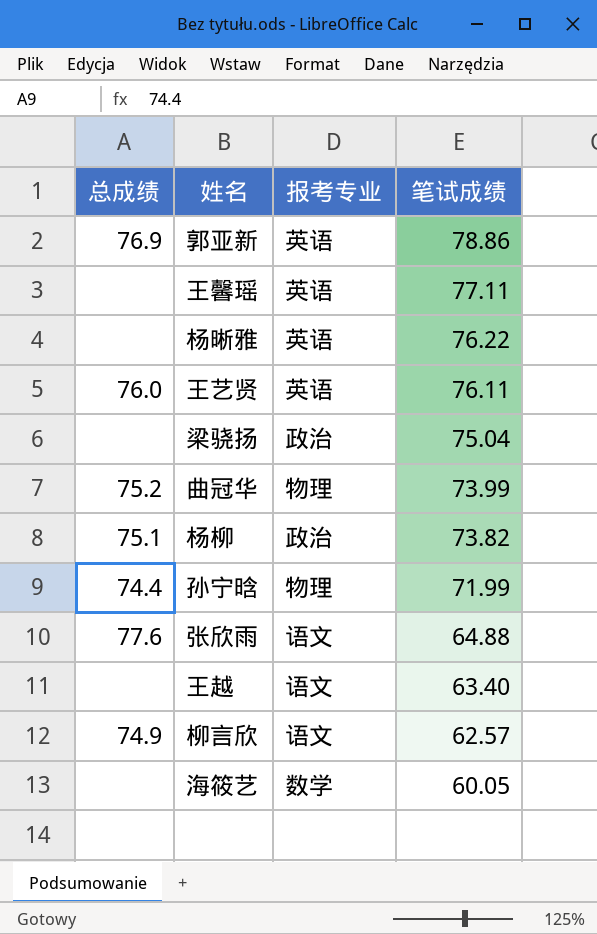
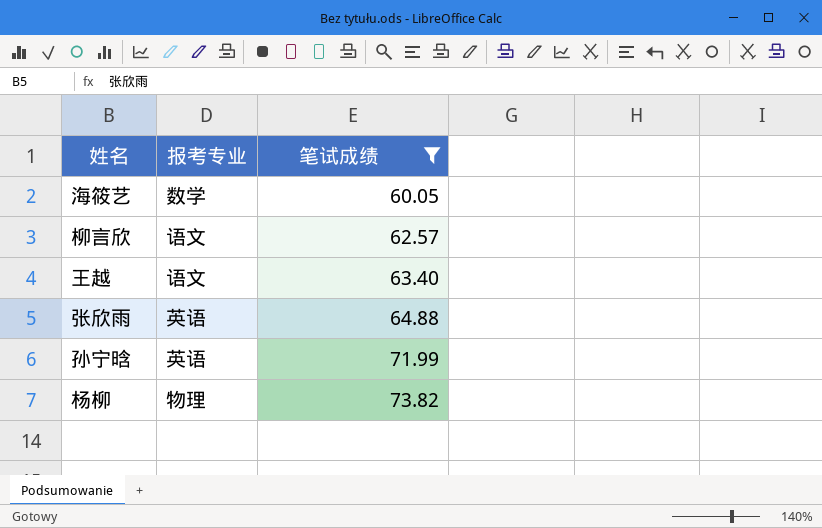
filter: none -> 笔试成绩 <= 73.82
row order: 笔试成绩 descending -> 笔试成绩 ascending
column 总成绩 | position: 1 -> none
张欣雨 | 报考专业: 语文 -> 英语
孙宁晗 | 报考专业: 物理 -> 英语
杨柳 | 报考专业: 政治 -> 物理

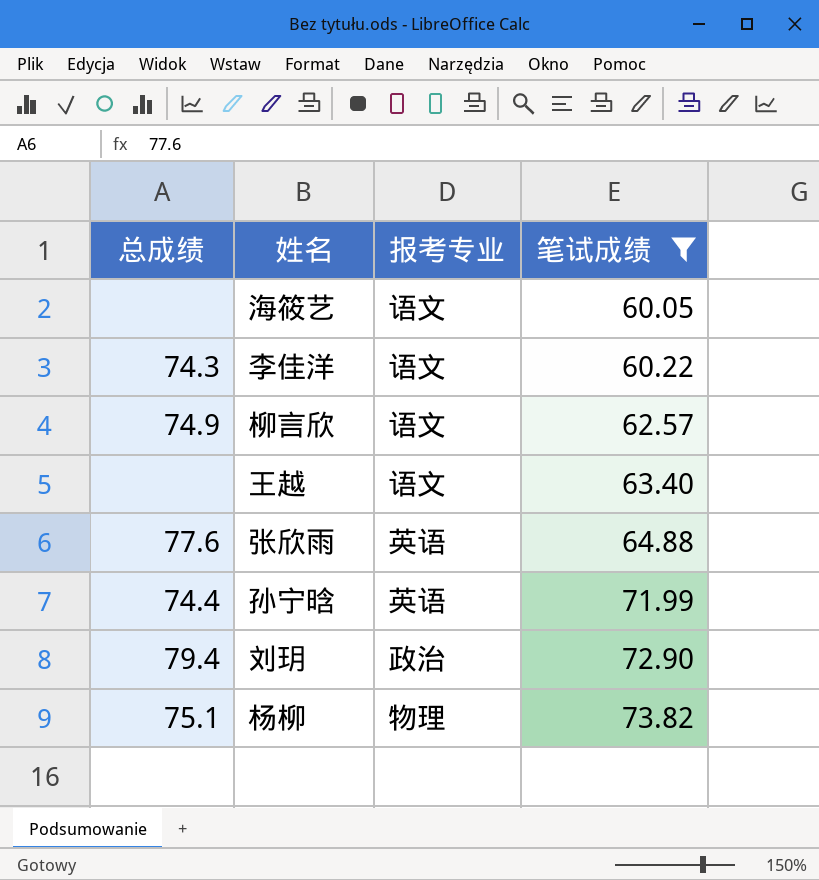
column 总成绩 | position: none -> 1
海筱艺 | 报考专业: 数学 -> 语文
row 李佳洋: none -> 74.3 | 语文 | 60.22
row 刘玥: none -> 79.4 | 政治 | 72.90

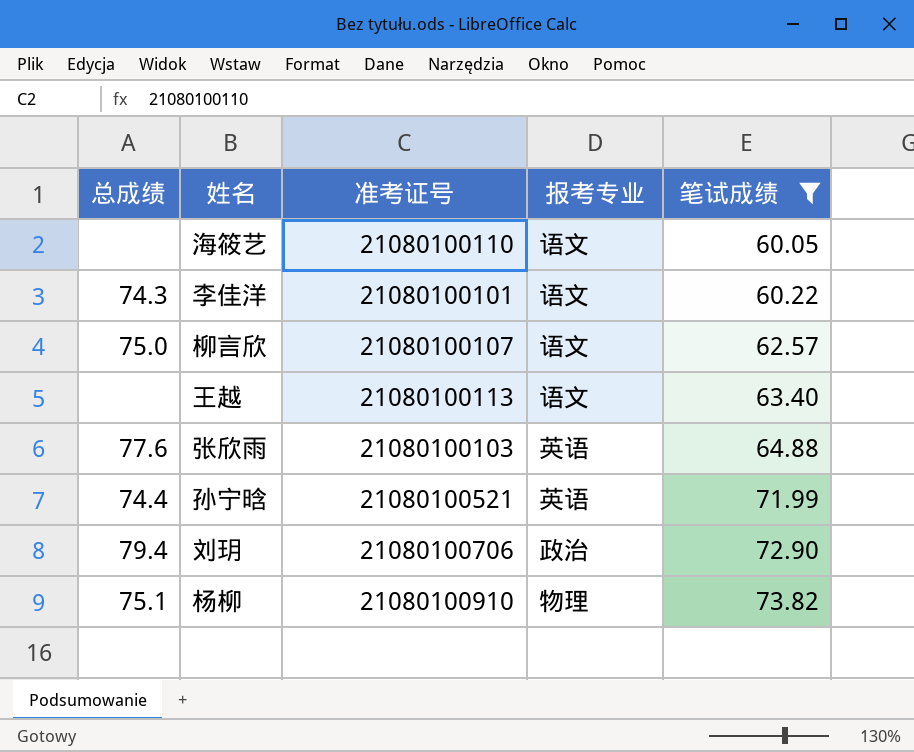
column 准考证号 | position: none -> 3
柳言欣 | 总成绩: 74.9 -> 75.0

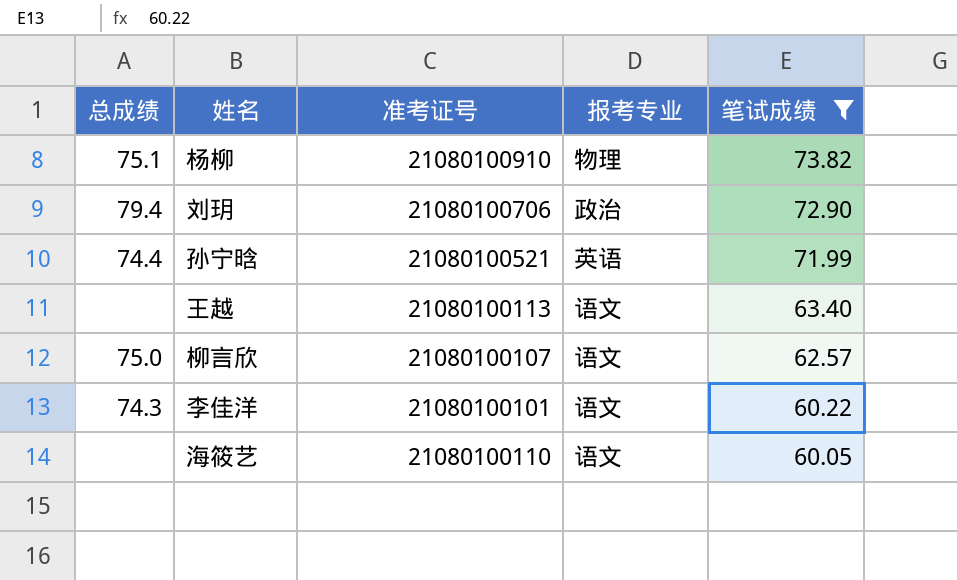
row order: 笔试成绩 ascending -> 笔试成绩 descending
row 张欣雨: 77.6 | 21080100103 | 英语 | 64.88 -> none

